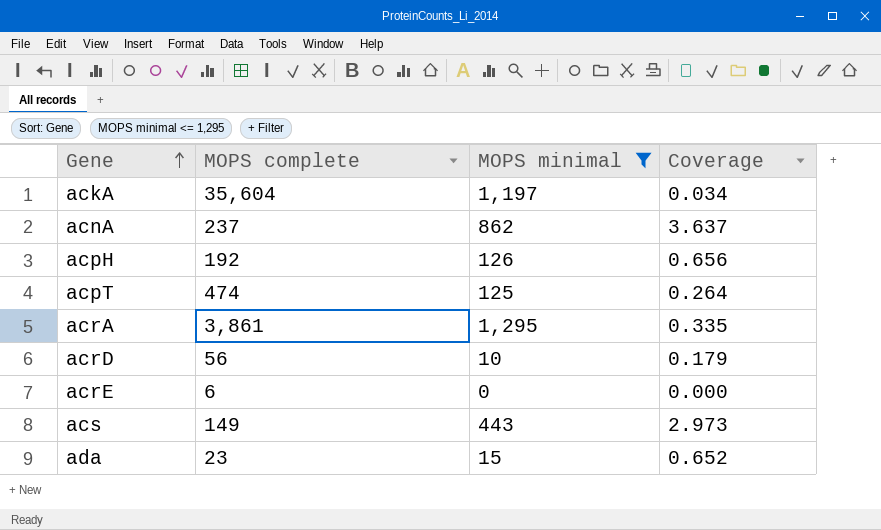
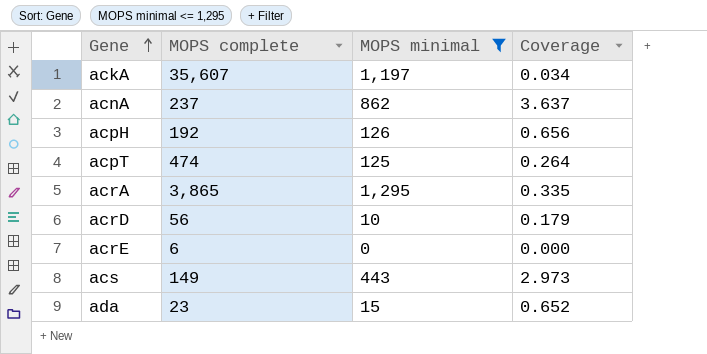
ackA | MOPS complete: 35,604 -> 35,607
acrA | MOPS complete: 3,861 -> 3,865

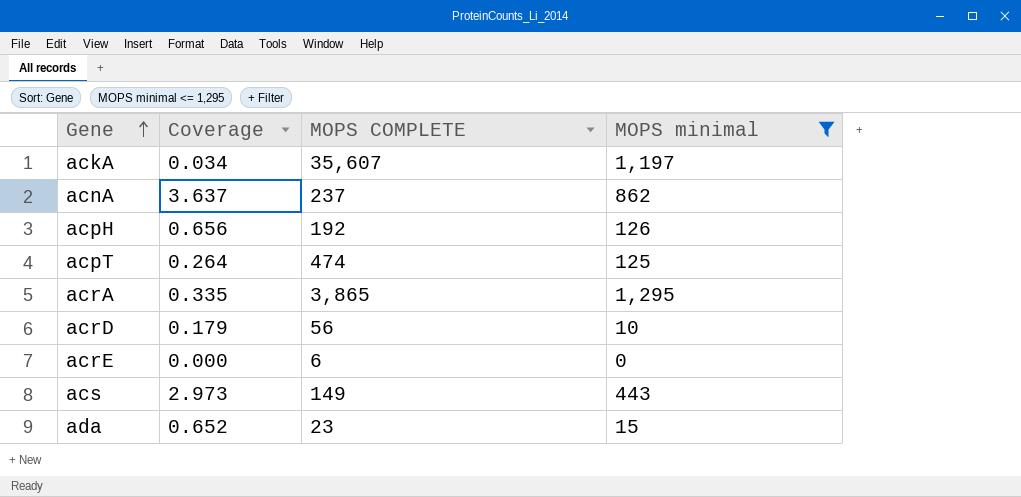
column Coverage | position: 4 -> 2
column name: MOPS complete -> MOPS COMPLETE

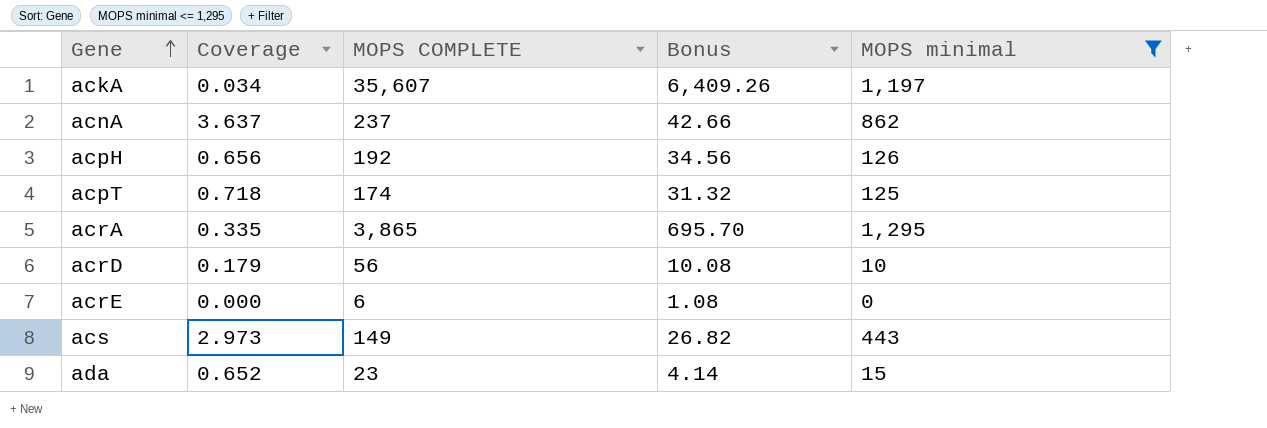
column Bonus | formula: none -> [MOPS COMPLETE] * 0.18
acpT | Coverage: 0.264 -> 0.718
acpT | MOPS COMPLETE: 474 -> 174

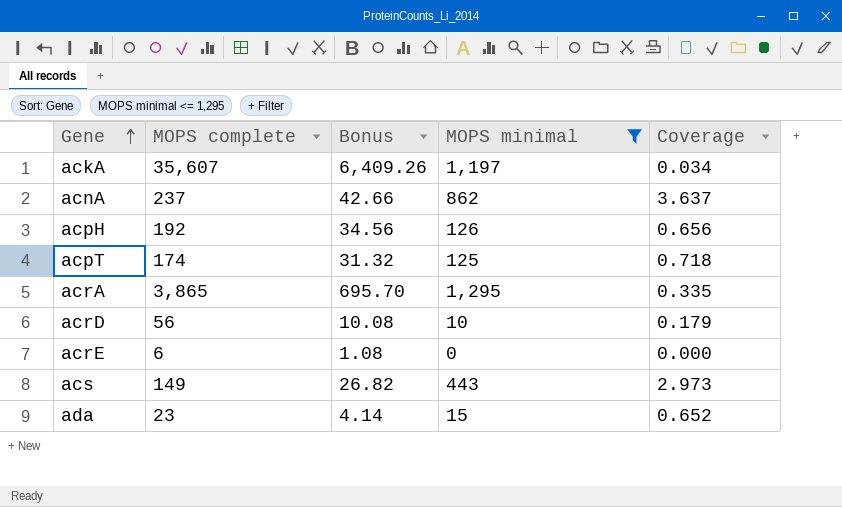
column name: MOPS COMPLETE -> MOPS complete
column Coverage | position: 2 -> 5

